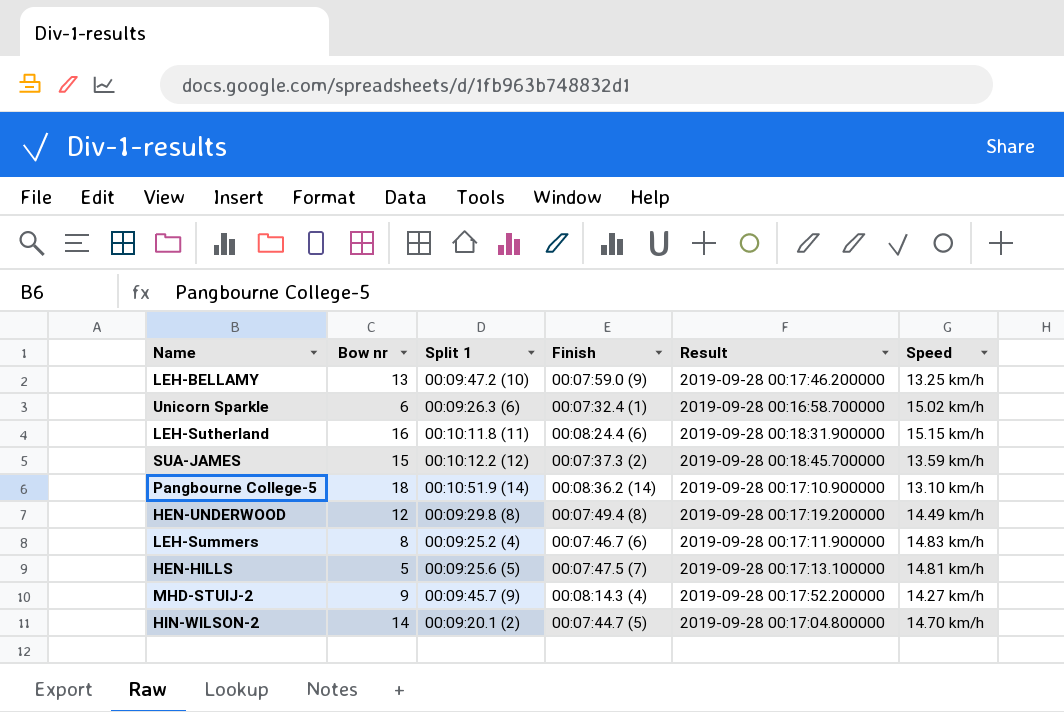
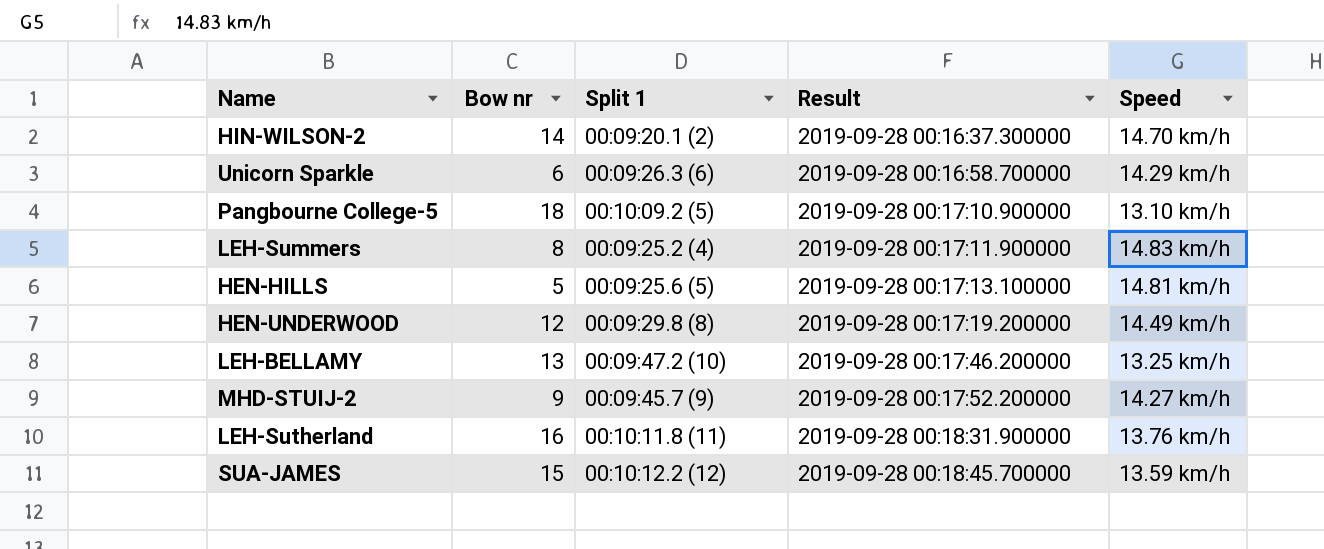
row order: none -> Result ascending
column Finish | position: 4 -> none
HIN-WILSON-2 | Result: 2019-09-28 00:17:04.800000 -> 2019-09-28 00:16:37.300000
Unicorn Sparkle | Speed: 15.02 km/h -> 14.29 km/h
Pangbourne College-5 | Split 1: 00:10:51.9 (14) -> 00:10:09.2 (5)
LEH-Sutherland | Speed: 15.15 km/h -> 13.76 km/h

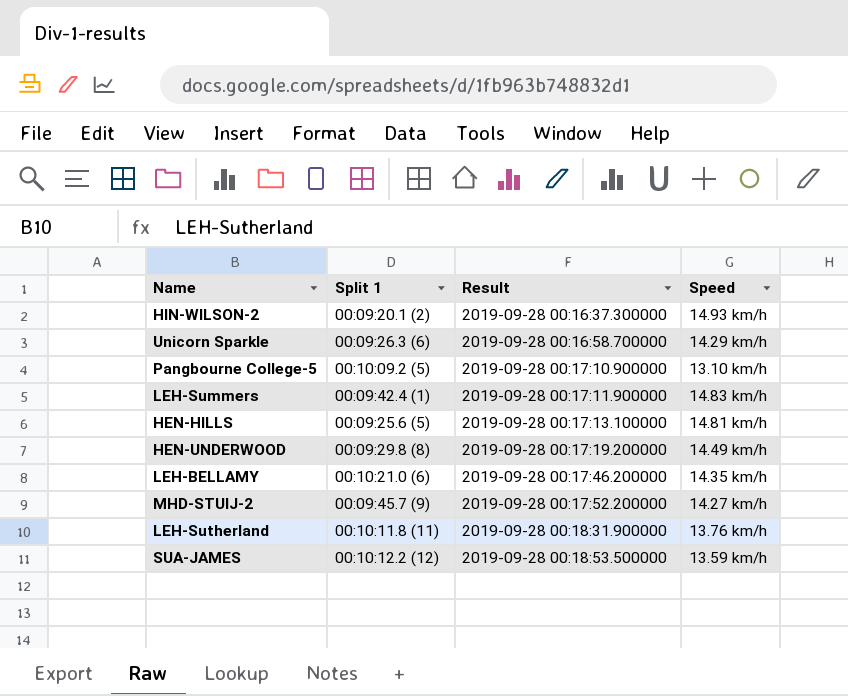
column Bow nr | position: 2 -> none
HIN-WILSON-2 | Speed: 14.70 km/h -> 14.93 km/h
LEH-Summers | Split 1: 00:09:25.2 (4) -> 00:09:42.4 (1)
LEH-BELLAMY | Split 1: 00:09:47.2 (10) -> 00:10:21.0 (6)
LEH-BELLAMY | Speed: 13.25 km/h -> 14.35 km/h
SUA-JAMES | Result: 2019-09-28 00:18:45.700000 -> 2019-09-28 00:18:53.500000

